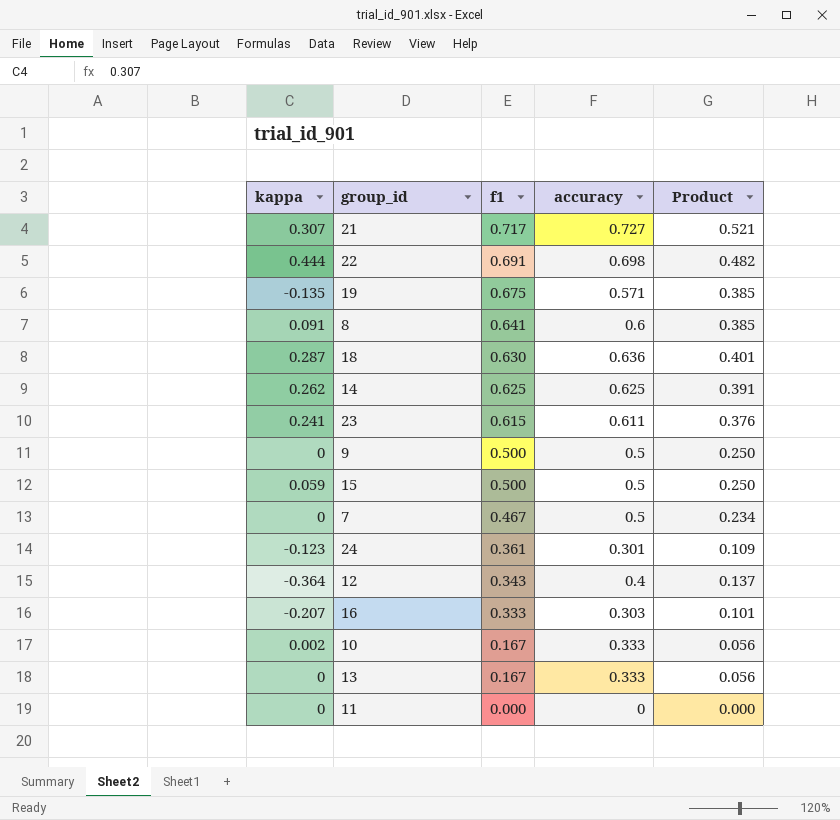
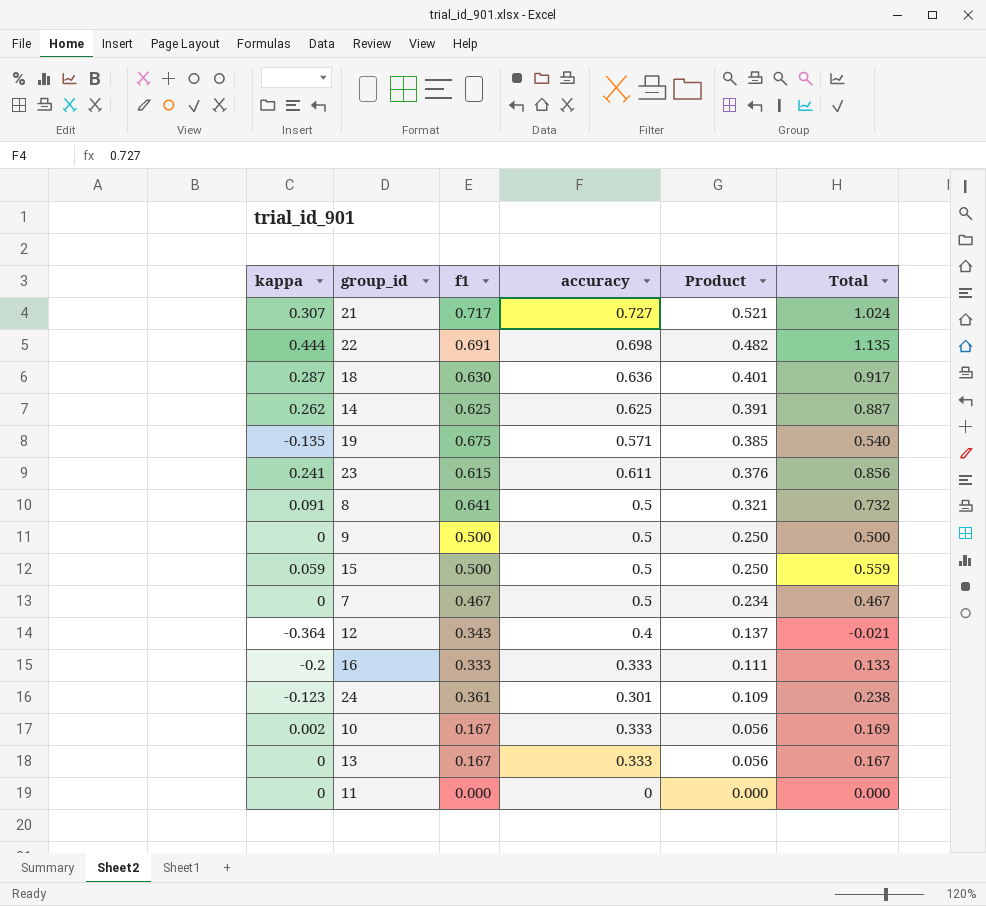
row order: f1 descending -> Product descending
column Total | formula: none -> [kappa] + [f1]
8 | accuracy: 0.6 -> 0.5
8 | Product: 0.385 -> 0.321
16 | kappa: -0.207 -> -0.2
16 | accuracy: 0.303 -> 0.333
16 | Product: 0.101 -> 0.111

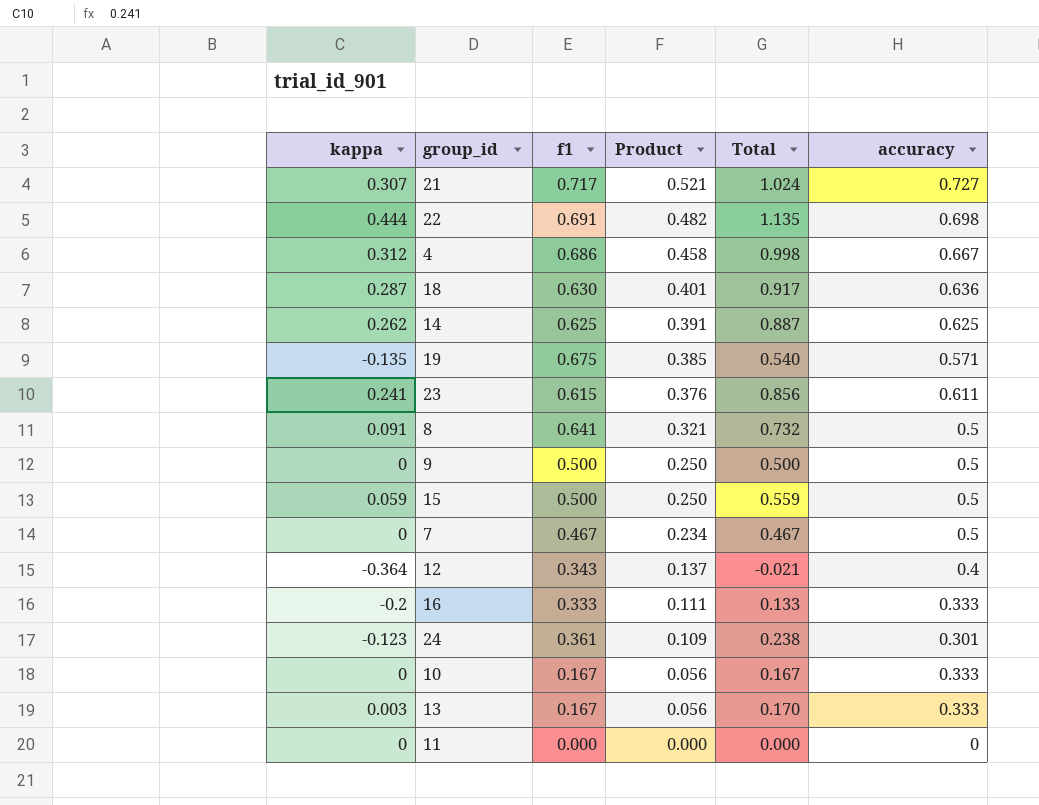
column accuracy | position: 4 -> 6
row 4: none -> 0.312 | 0.686 | 0.458 | 0.998 | 0.667
10 | kappa: 0.002 -> 0
10 | Total: 0.169 -> 0.167
13 | kappa: 0 -> 0.003
13 | Total: 0.167 -> 0.170

